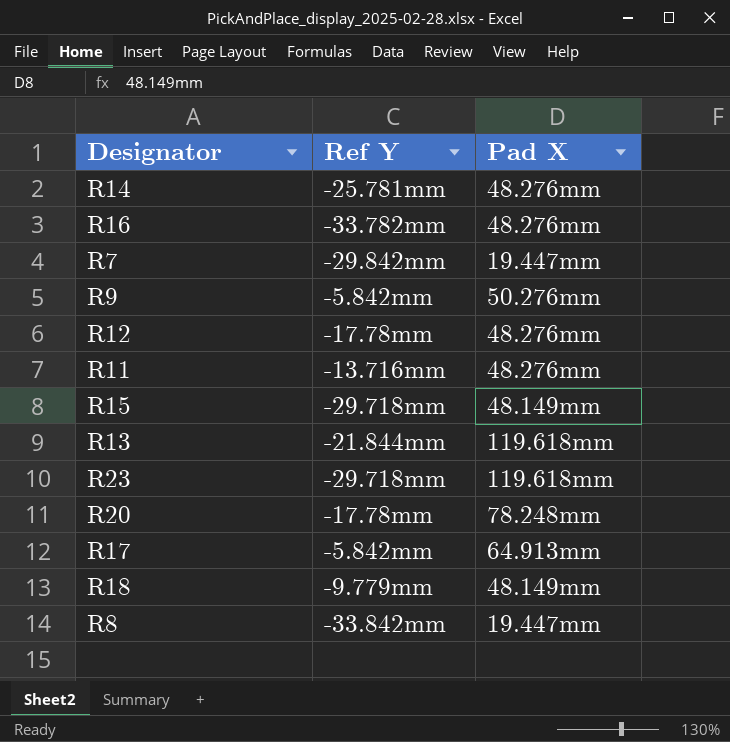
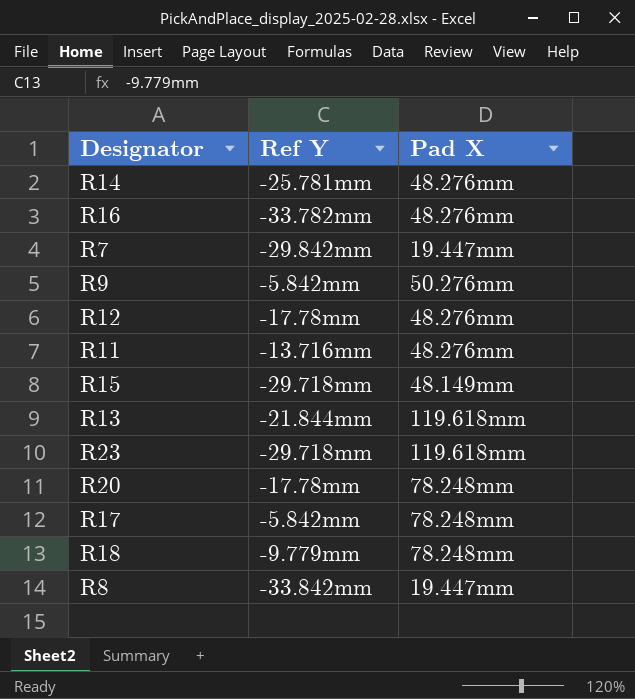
R17 | Pad X: 64.913mm -> 78.248mm
R18 | Pad X: 48.149mm -> 78.248mm

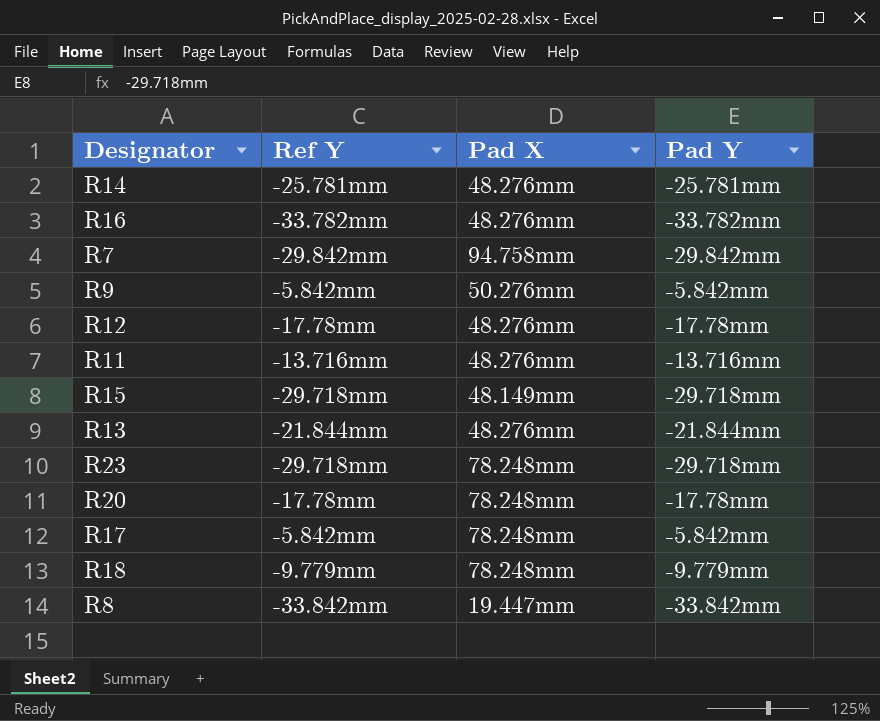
column Pad Y | position: none -> 4
R7 | Pad X: 19.447mm -> 94.758mm
R13 | Pad X: 119.618mm -> 48.276mm
R23 | Pad X: 119.618mm -> 78.248mm

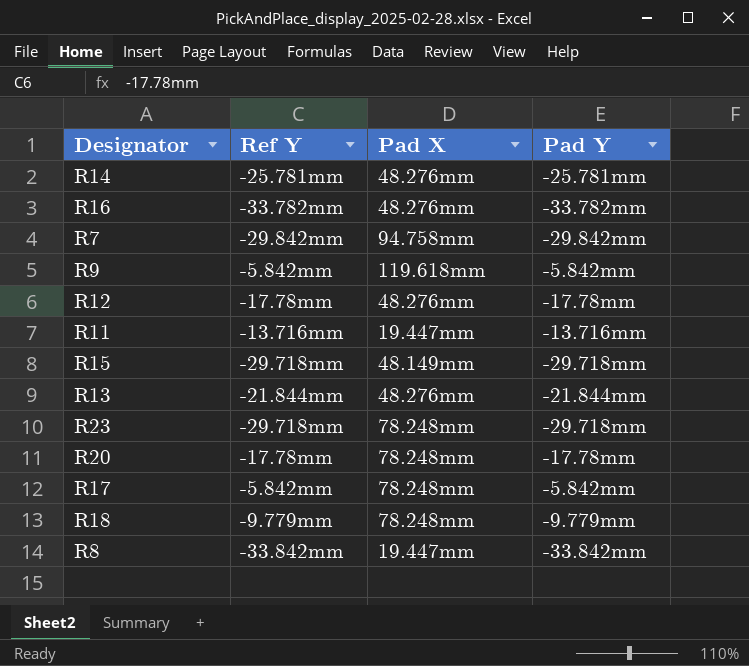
R9 | Pad X: 50.276mm -> 119.618mm
R11 | Pad X: 48.276mm -> 19.447mm

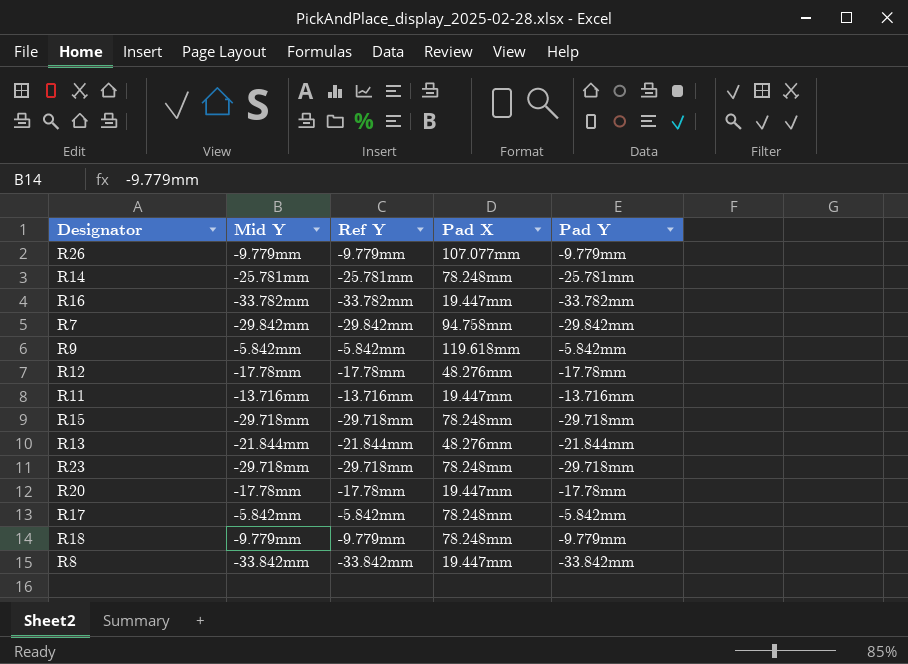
column Mid Y | position: none -> 2
row R26: none -> -9.779mm | -9.779mm | 107.077mm | -9.779mm
R14 | Pad X: 48.276mm -> 78.248mm
R16 | Pad X: 48.276mm -> 19.447mm
R15 | Pad X: 48.149mm -> 78.248mm
R20 | Pad X: 78.248mm -> 19.447mm

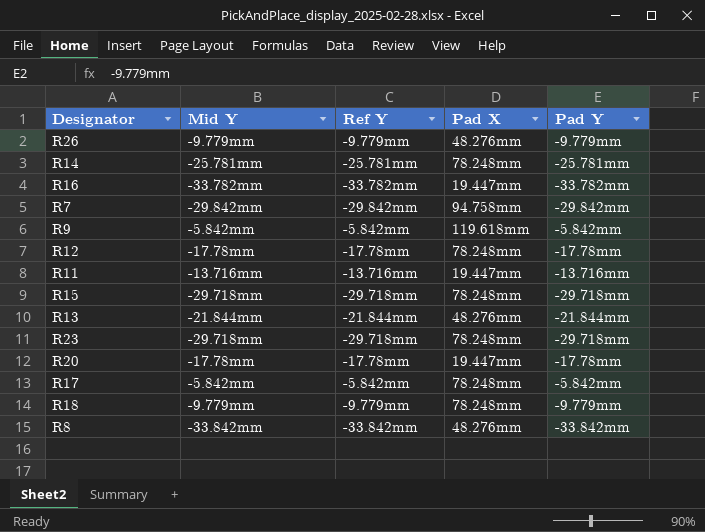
R26 | Pad X: 107.077mm -> 48.276mm
R12 | Pad X: 48.276mm -> 78.248mm
R8 | Pad X: 19.447mm -> 48.276mm

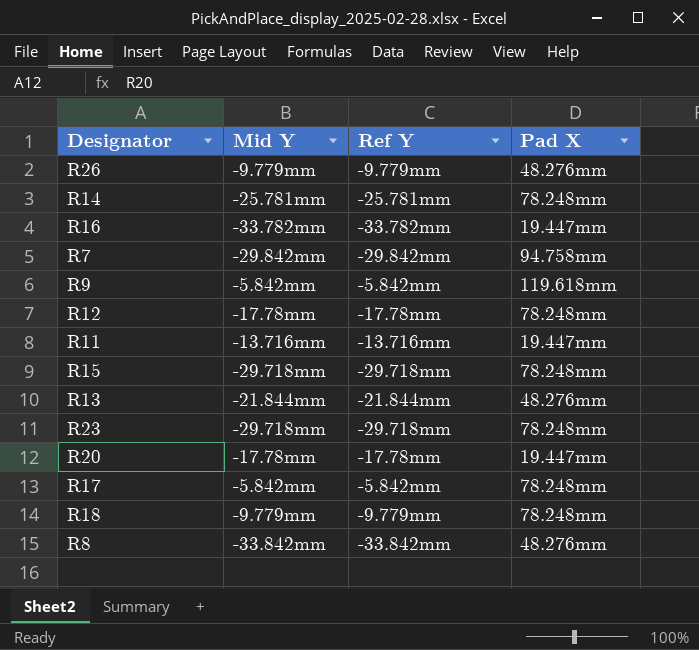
column Pad Y | position: 5 -> none

